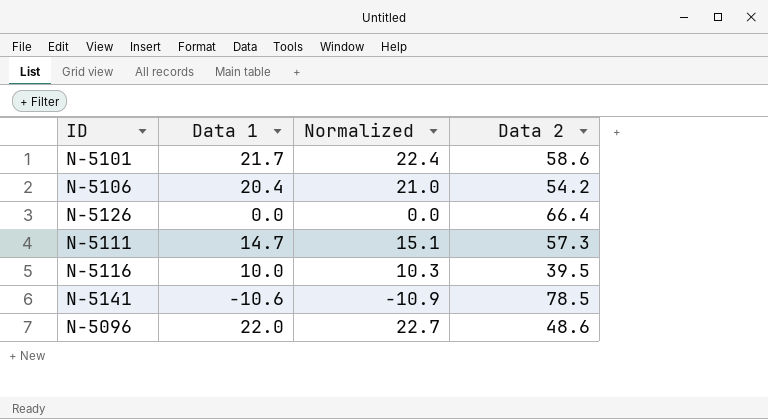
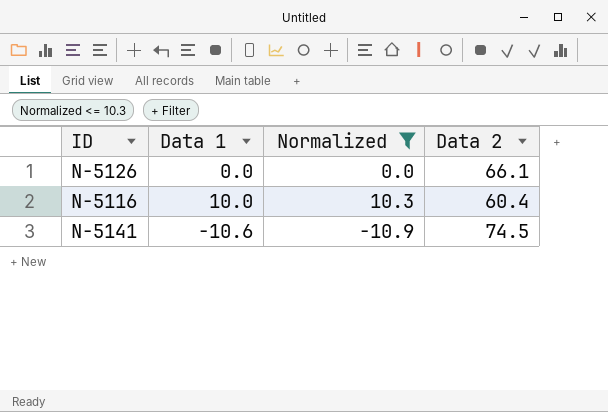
filter: none -> Normalized <= 10.3
N-5126 | Data 2: 66.4 -> 66.1
N-5116 | Data 2: 39.5 -> 60.4
N-5141 | Data 2: 78.5 -> 74.5

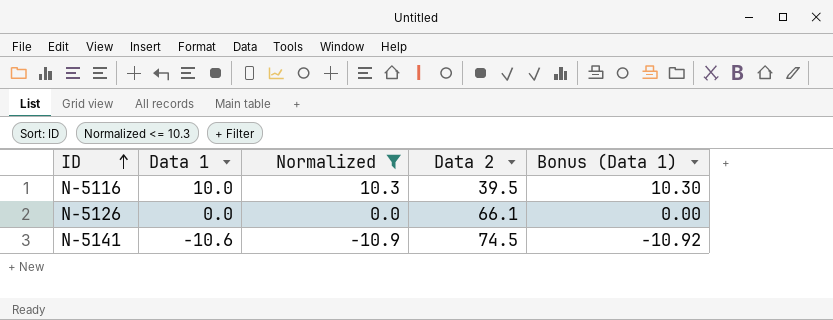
row order: none -> ID ascending
column Bonus (Data 1) | formula: none -> [Data 1] * 1.03
N-5116 | Data 2: 60.4 -> 39.5

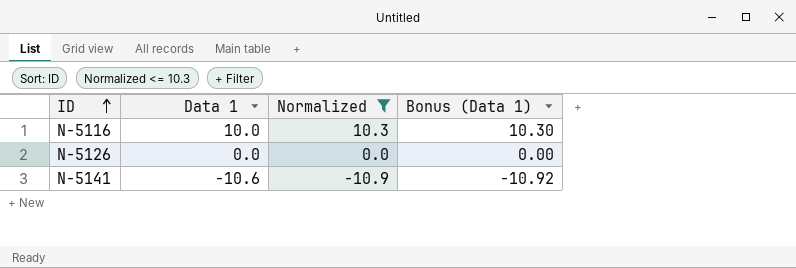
column Data 2 | position: 4 -> none

